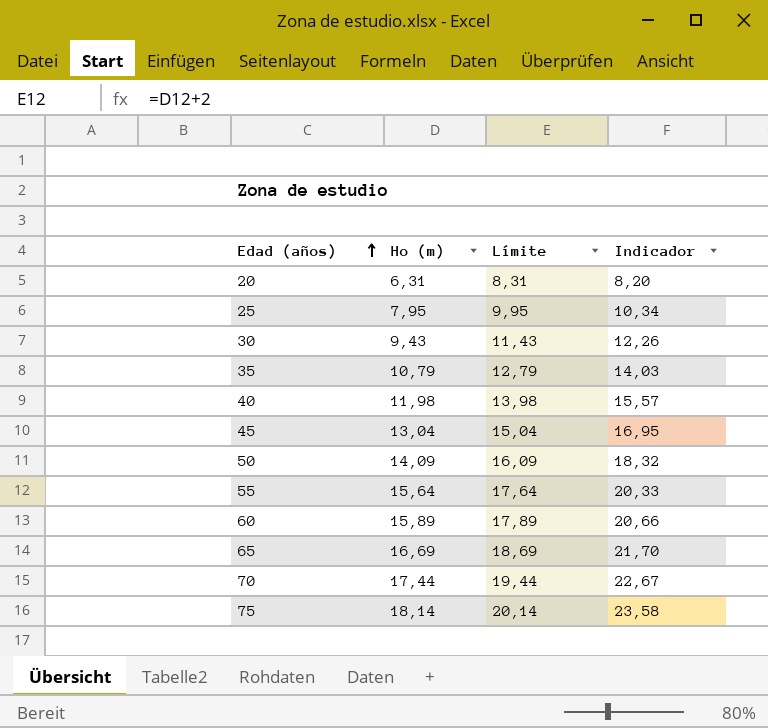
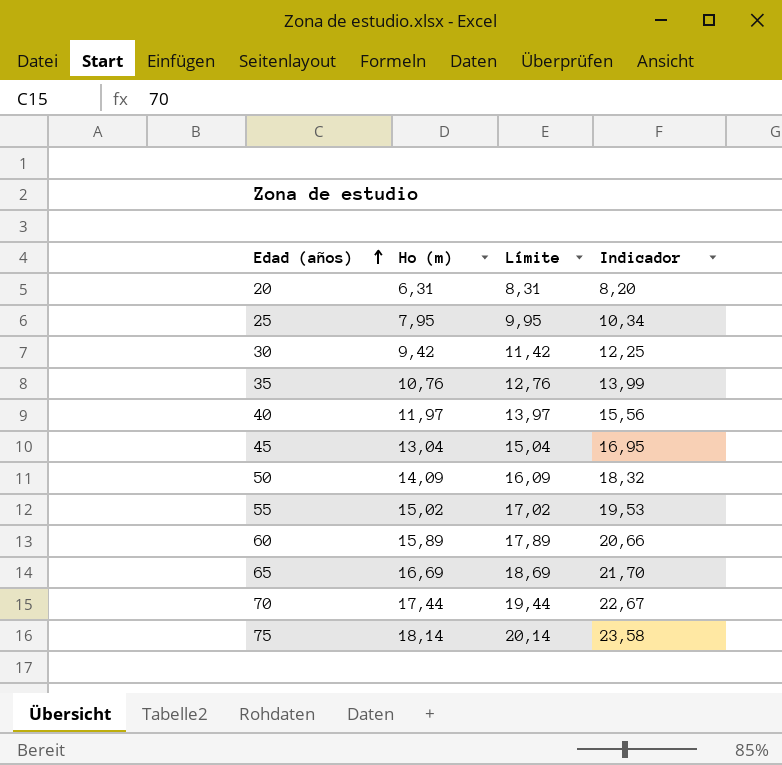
30 | Ho (m): 9,43 -> 9,42
30 | Límite: 11,43 -> 11,42
30 | Indicador: 12,26 -> 12,25
35 | Ho (m): 10,79 -> 10,76
35 | Límite: 12,79 -> 12,76
35 | Indicador: 14,03 -> 13,99
40 | Ho (m): 11,98 -> 11,97
40 | Límite: 13,98 -> 13,97
40 | Indicador: 15,57 -> 15,56
55 | Ho (m): 15,64 -> 15,02
55 | Límite: 17,64 -> 17,02
55 | Indicador: 20,33 -> 19,53

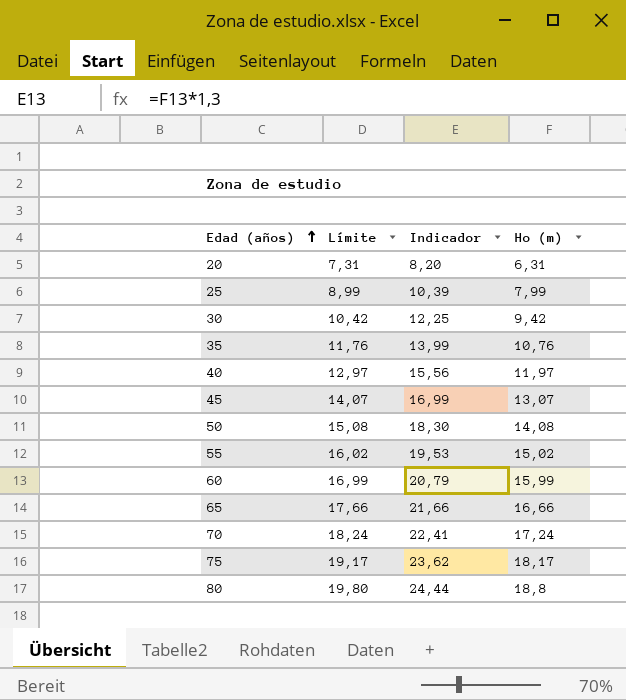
column Límite | formula: [Ho (m)] + 2 -> [Ho (m)] + 1
column Ho (m) | position: 2 -> 4
25 | Indicador: 10,34 -> 10,39
25 | Ho (m): 7,95 -> 7,99
45 | Indicador: 16,95 -> 16,99
45 | Ho (m): 13,04 -> 13,07
50 | Indicador: 18,32 -> 18,30
50 | Ho (m): 14,09 -> 14,08
60 | Indicador: 20,66 -> 20,79
60 | Ho (m): 15,89 -> 15,99
65 | Indicador: 21,70 -> 21,66
65 | Ho (m): 16,69 -> 16,66
70 | Indicador: 22,67 -> 22,41
70 | Ho (m): 17,44 -> 17,24
75 | Indicador: 23,58 -> 23,62
75 | Ho (m): 18,14 -> 18,17
row 80: none -> 19,80 | 24,44 | 18,8

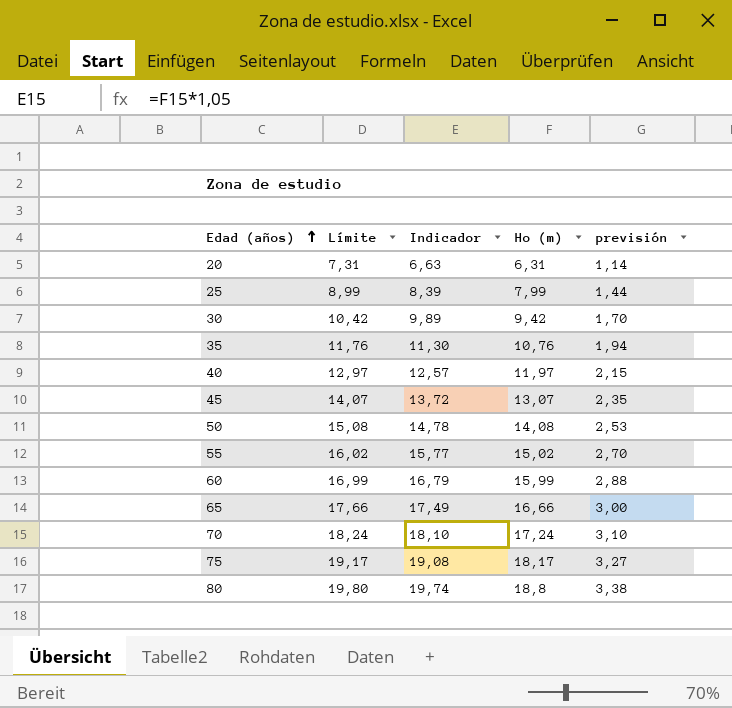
column Indicador | formula: [Ho (m)] * 1,3 -> [Ho (m)] * 1,05
column previsión | formula: none -> [Ho (m)] * 0,18

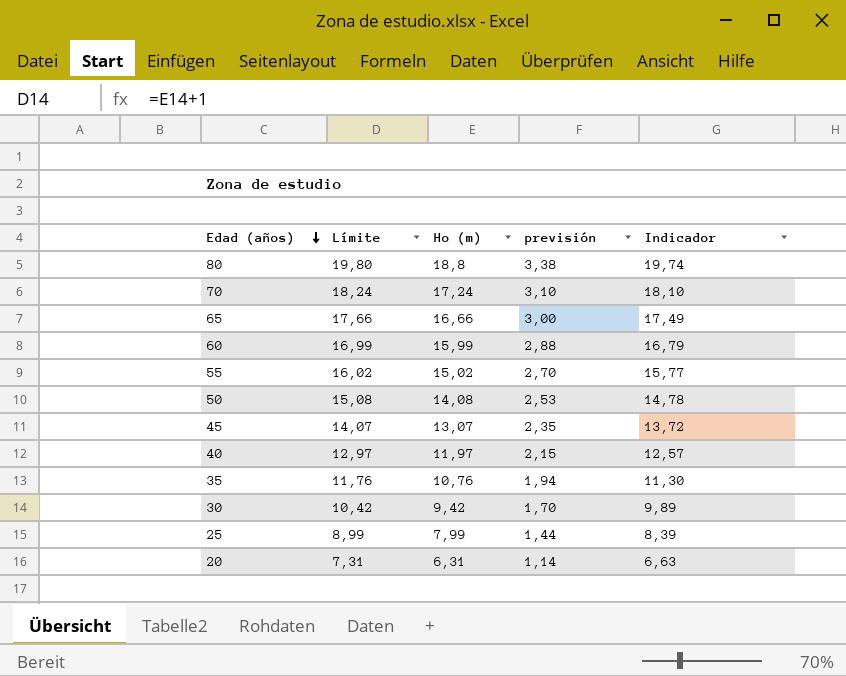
row order: Edad (años) ascending -> Edad (años) descending
column Indicador | position: 3 -> 5
row 75: 19,17 | 19,08 | 18,17 | 3,27 -> none

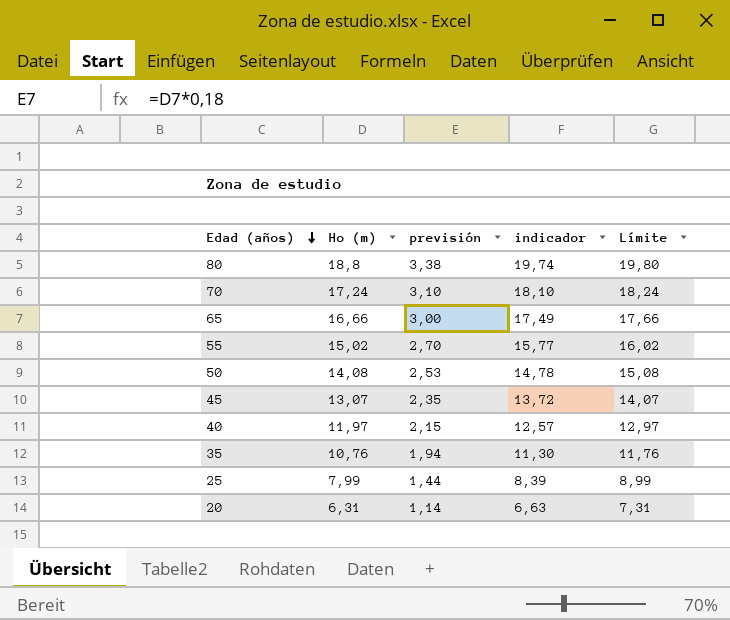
column name: Indicador -> indicador
column Límite | position: 2 -> 5
row 60: 16,99 | 15,99 | 2,88 | 16,79 -> none
row 30: 10,42 | 9,42 | 1,70 | 9,89 -> none

